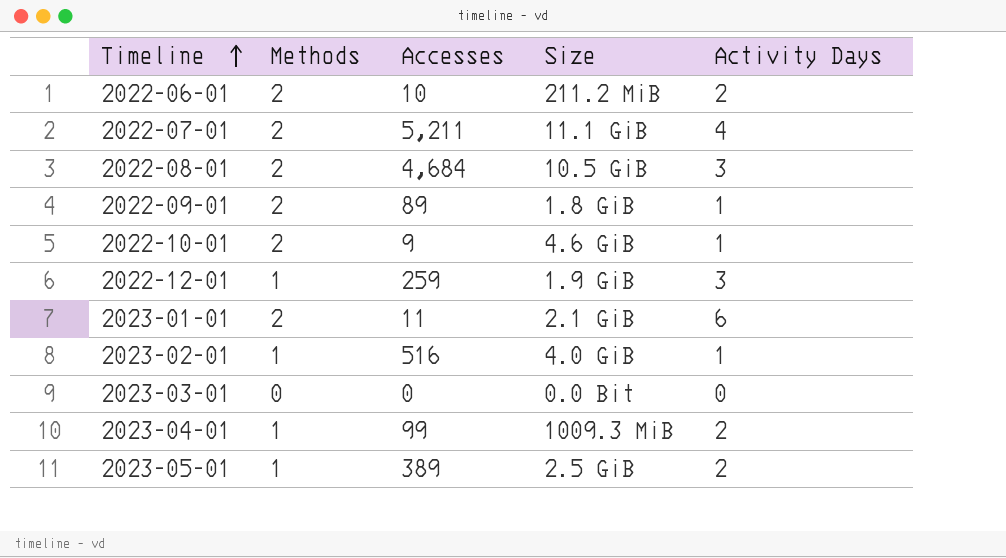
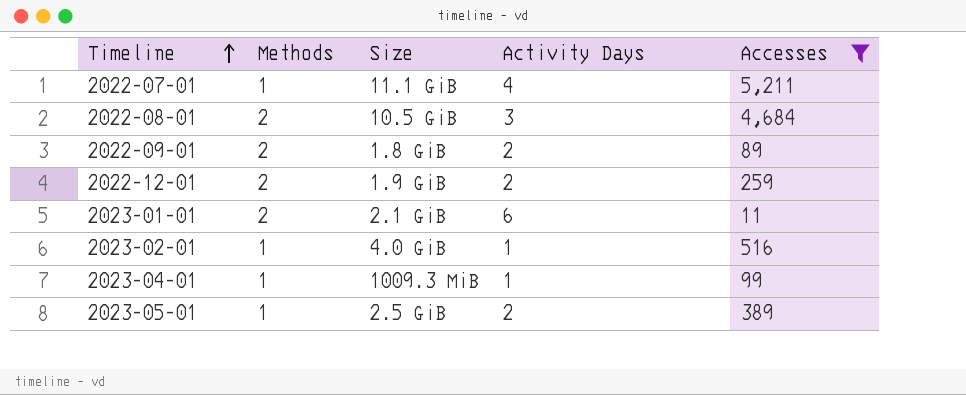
filter: none -> Accesses >= 11
column Accesses | position: 3 -> 5
2022-07-01 | Methods: 2 -> 1
2022-09-01 | Activity Days: 1 -> 2
2022-12-01 | Methods: 1 -> 2
2022-12-01 | Activity Days: 3 -> 2
2023-04-01 | Activity Days: 2 -> 1

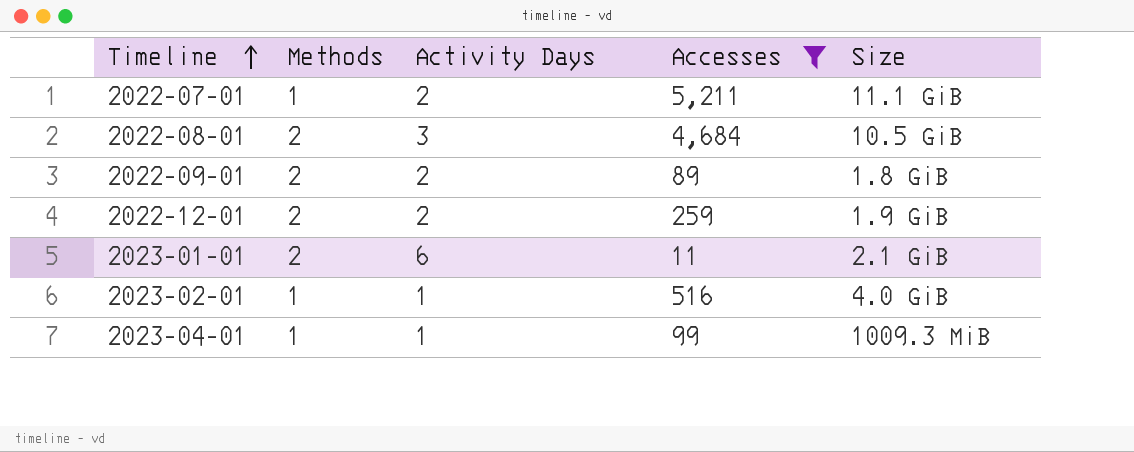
column Size | position: 3 -> 5
row 2023-05-01: 1 | 2.5 GiB | 2 | 389 -> none
2022-07-01 | Activity Days: 4 -> 2

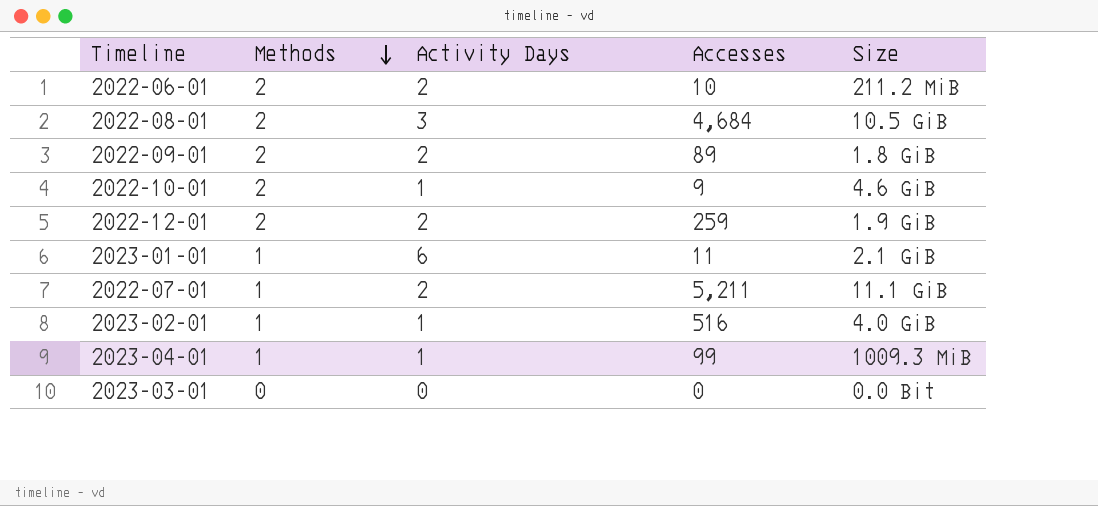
filter: Accesses >= 11 -> none
row order: Timeline ascending -> Methods descending
2023-01-01 | Methods: 2 -> 1

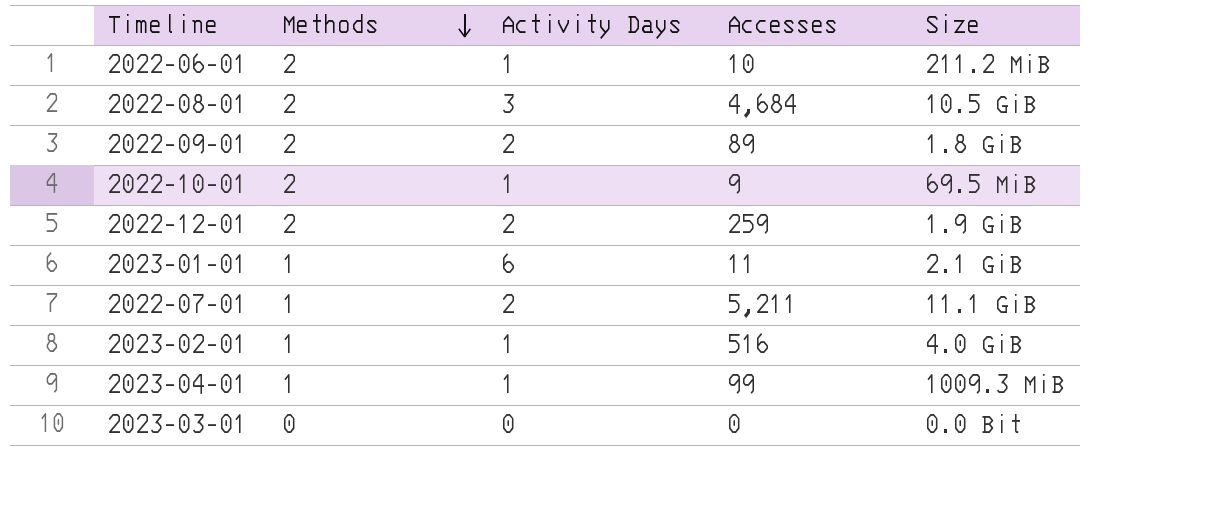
2022-06-01 | Activity Days: 2 -> 1
2022-10-01 | Size: 4.6 GiB -> 69.5 MiB

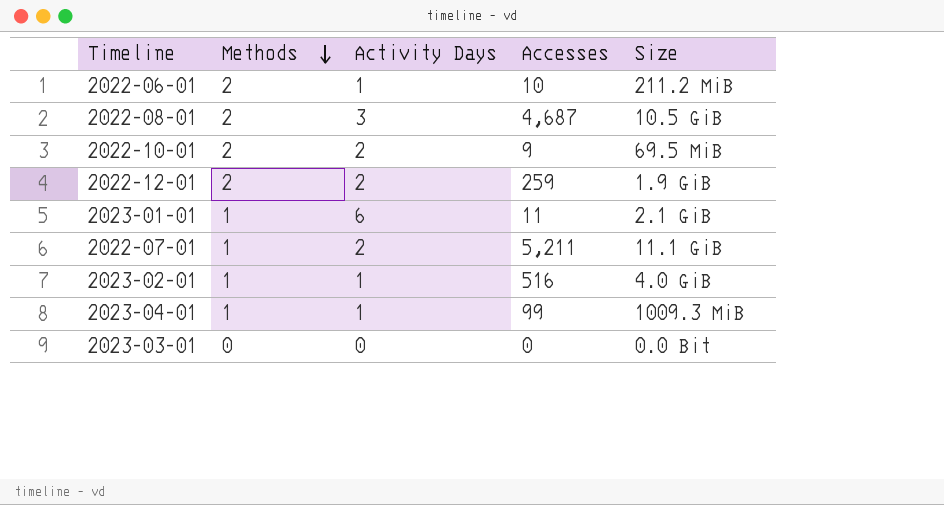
row 2022-09-01: 2 | 2 | 89 | 1.8 GiB -> none
2022-08-01 | Accesses: 4,684 -> 4,687
2022-10-01 | Activity Days: 1 -> 2

